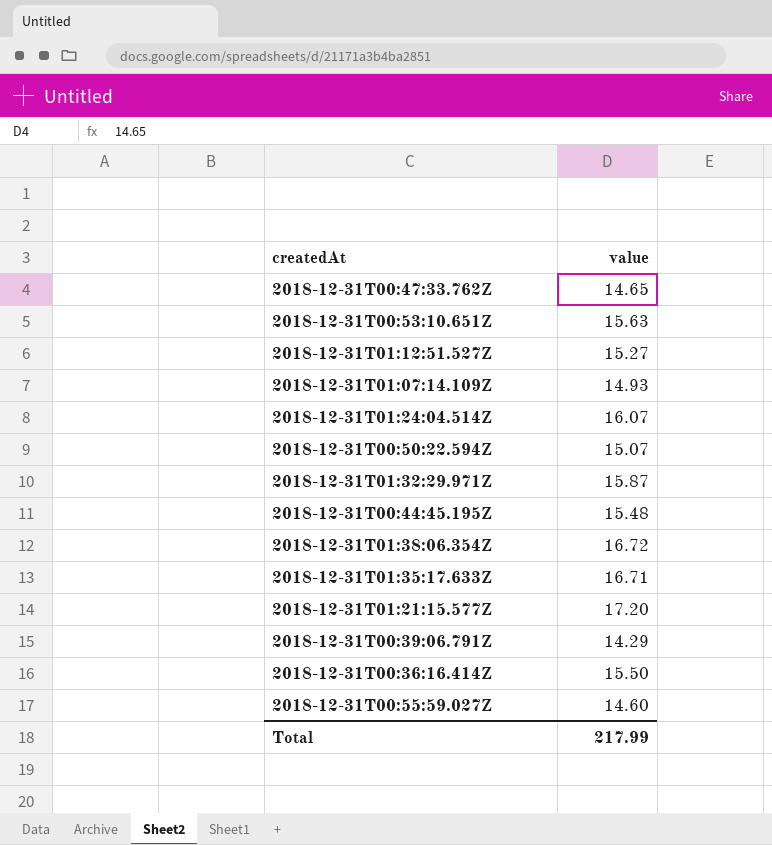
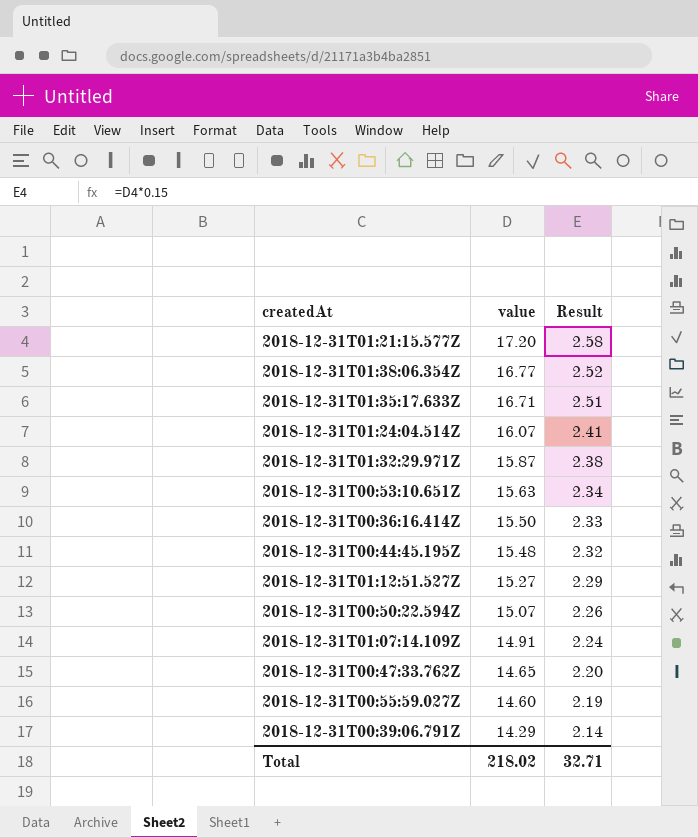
row order: none -> value descending
column Result | formula: none -> [value] * 0.15
2018-12-31T01:38:06.354Z | value: 16.72 -> 16.77
2018-12-31T01:07:14.109Z | value: 14.93 -> 14.91
Total | value: 217.99 -> 218.02

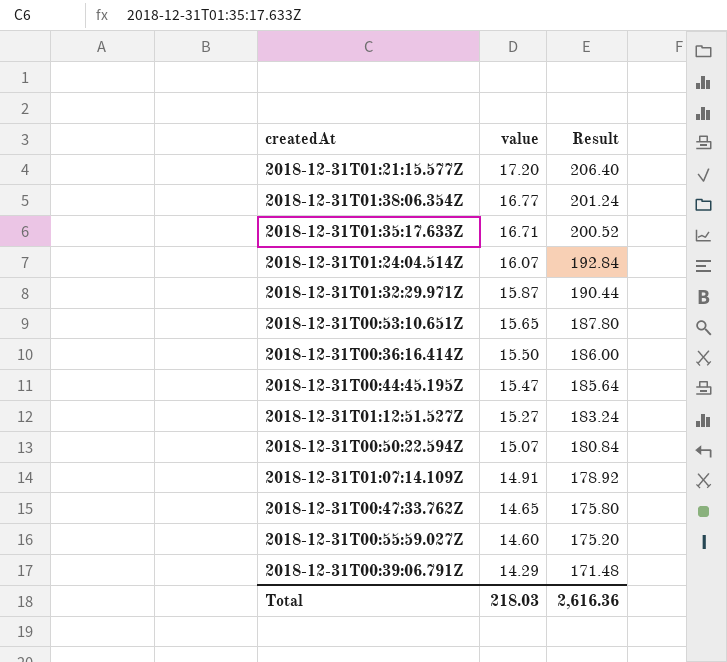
column Result | formula: [value] * 0.15 -> [value] * 12
2018-12-31T00:53:10.651Z | value: 15.63 -> 15.65
2018-12-31T00:44:45.195Z | value: 15.48 -> 15.47
Total | value: 218.02 -> 218.03
Total | Result: 32.71 -> 2,616.36

